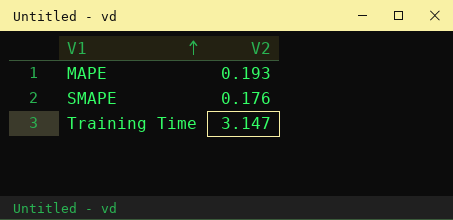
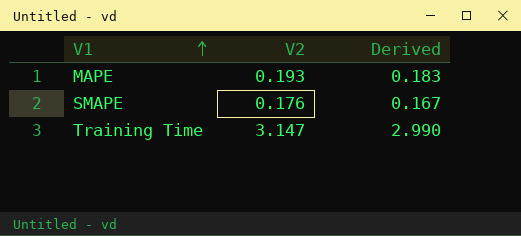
column Derived | formula: none -> [V2] * 0.95

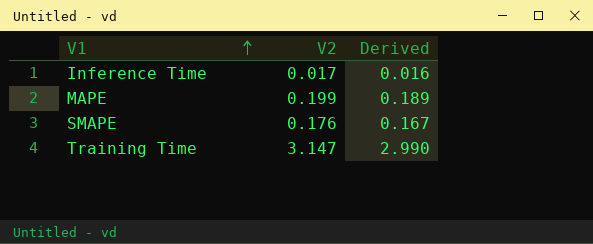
row Inference Time: none -> 0.017 | 0.016
MAPE | V2: 0.193 -> 0.199
MAPE | Derived: 0.183 -> 0.189

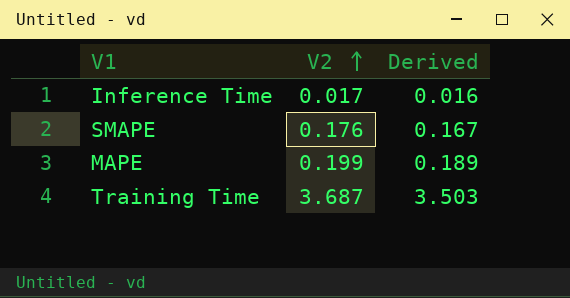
row order: V1 ascending -> V2 ascending
Training Time | V2: 3.147 -> 3.687
Training Time | Derived: 2.990 -> 3.503

